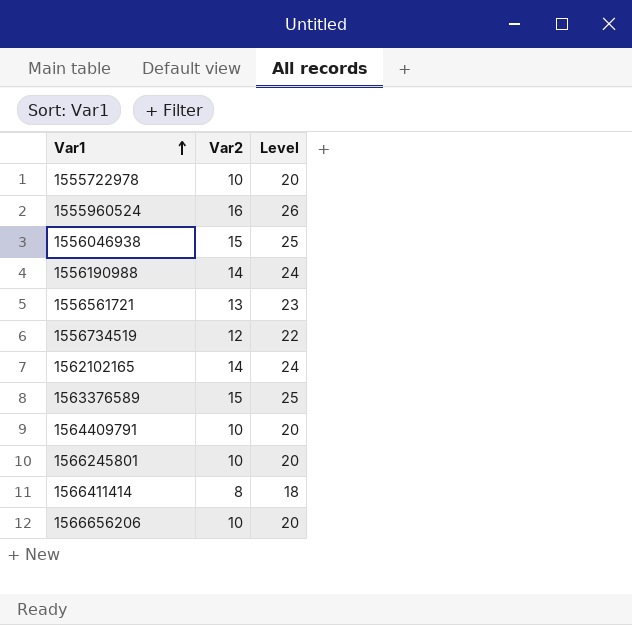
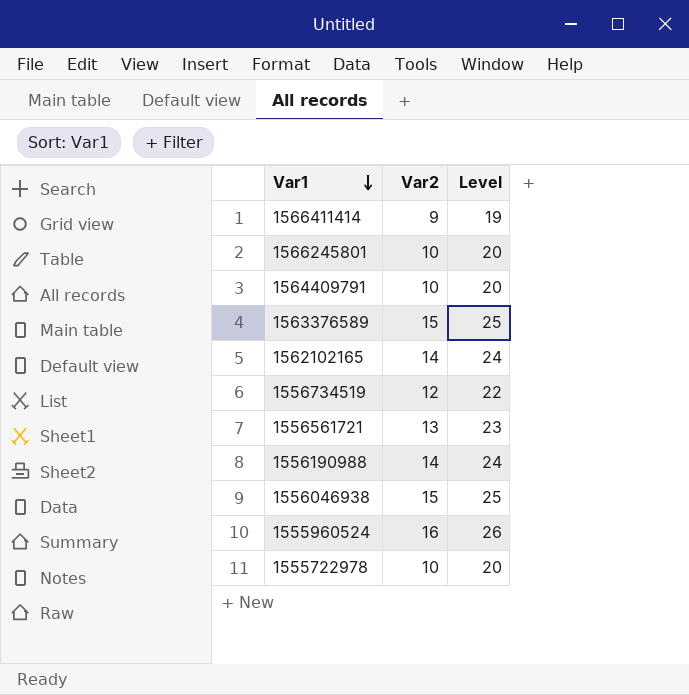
row order: Var1 ascending -> Var1 descending
row 1566656206: 10 | 20 -> none
1566411414 | Var2: 8 -> 9
1566411414 | Level: 18 -> 19

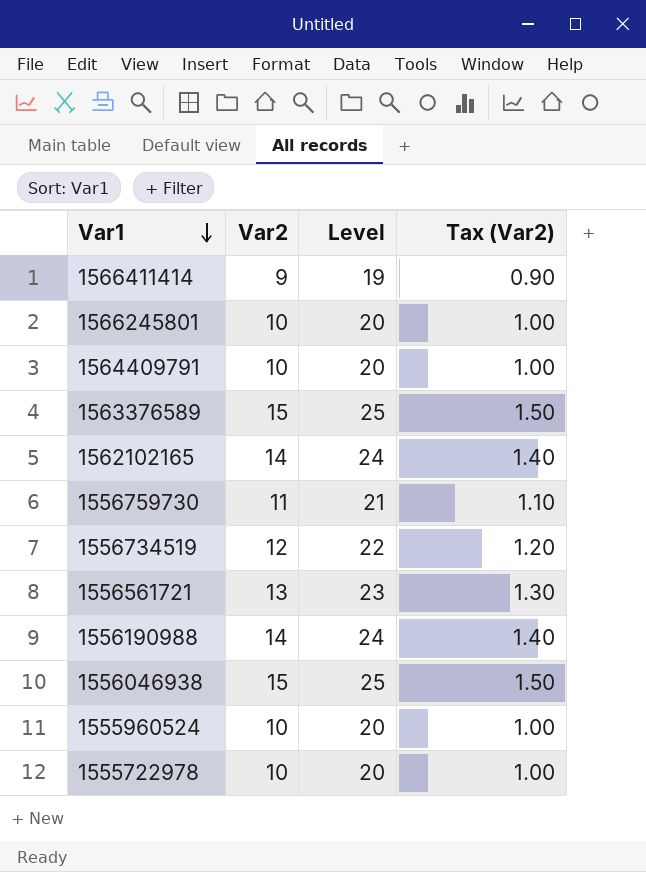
column Tax (Var2) | formula: none -> [Var2] * 0.1
row 1556759730: none -> 11 | 21 | 1.10
1555960524 | Var2: 16 -> 10
1555960524 | Level: 26 -> 20

